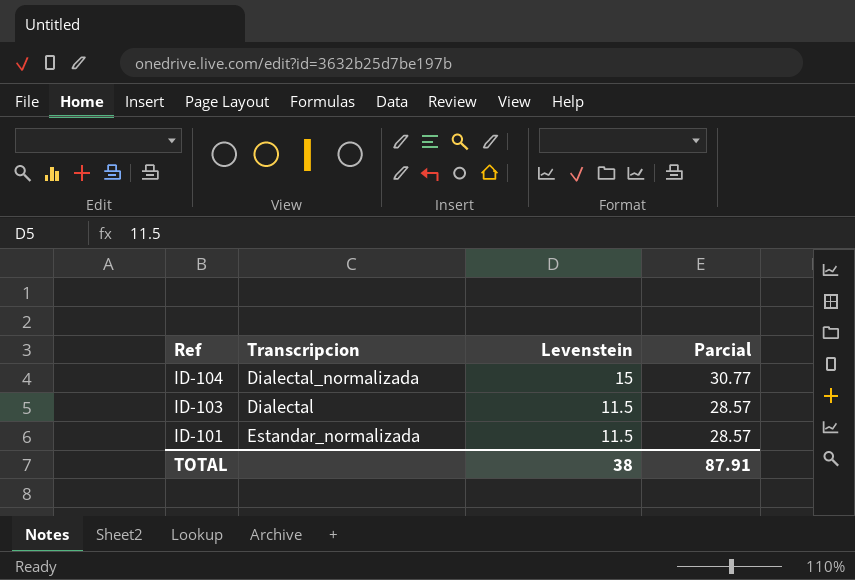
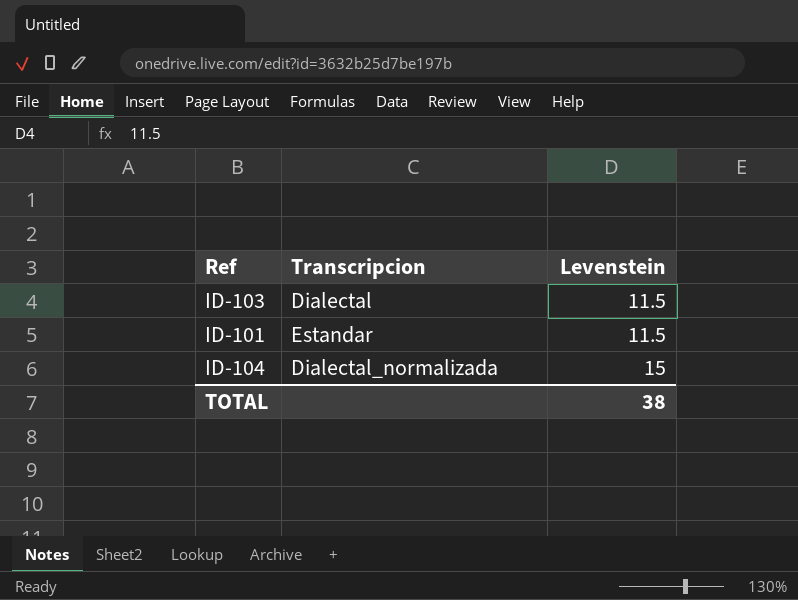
row order: Ref descending -> Levenstein ascending
column Parcial | position: 4 -> none
ID-101 | Transcripcion: Estandar_normalizada -> Estandar

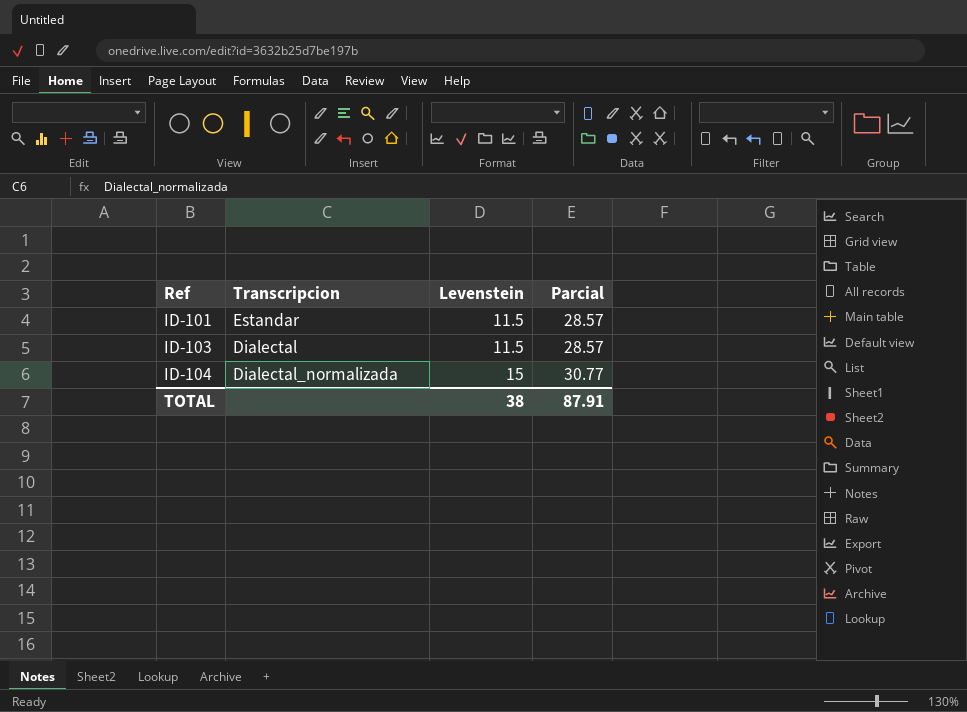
row order: Levenstein ascending -> Ref ascending
column Parcial | position: none -> 4

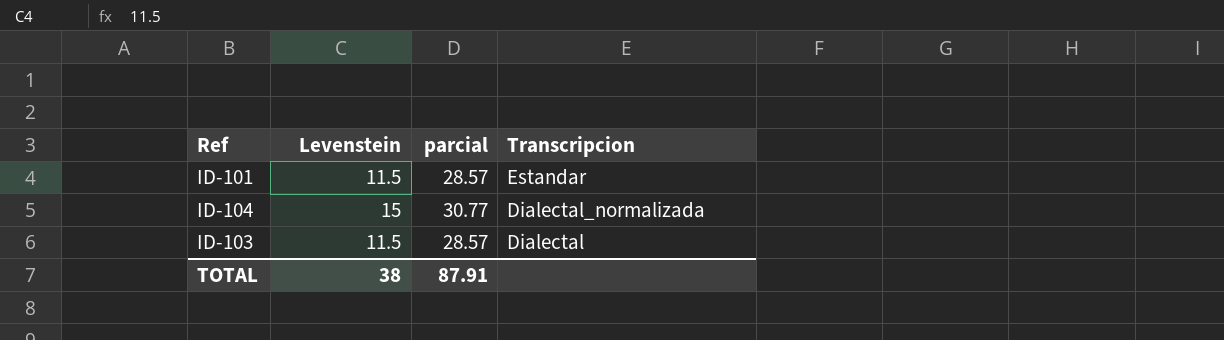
row order: Ref ascending -> Transcripcion descending
column name: Parcial -> parcial
column Transcripcion | position: 2 -> 4

